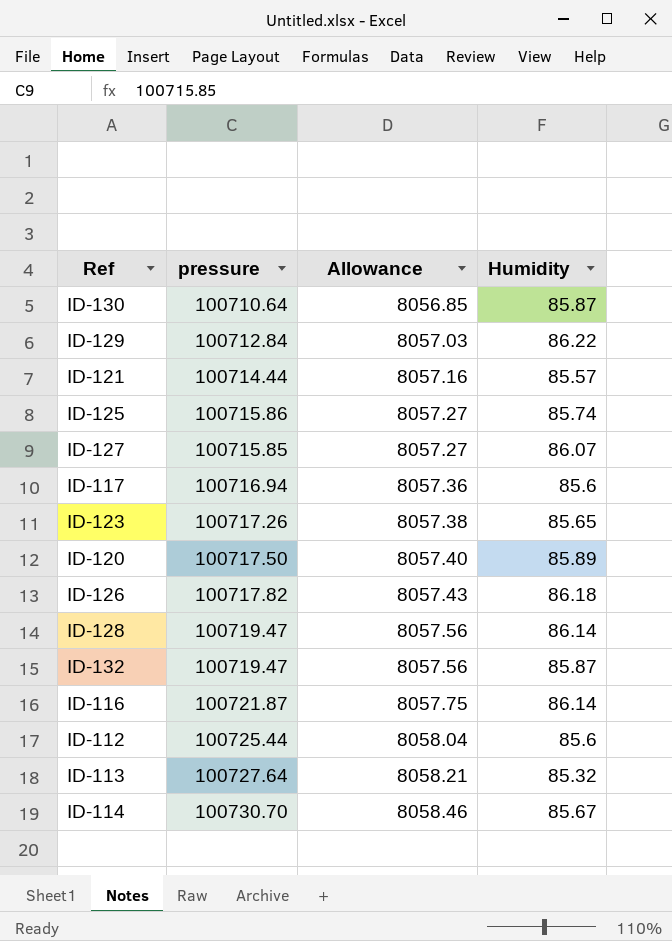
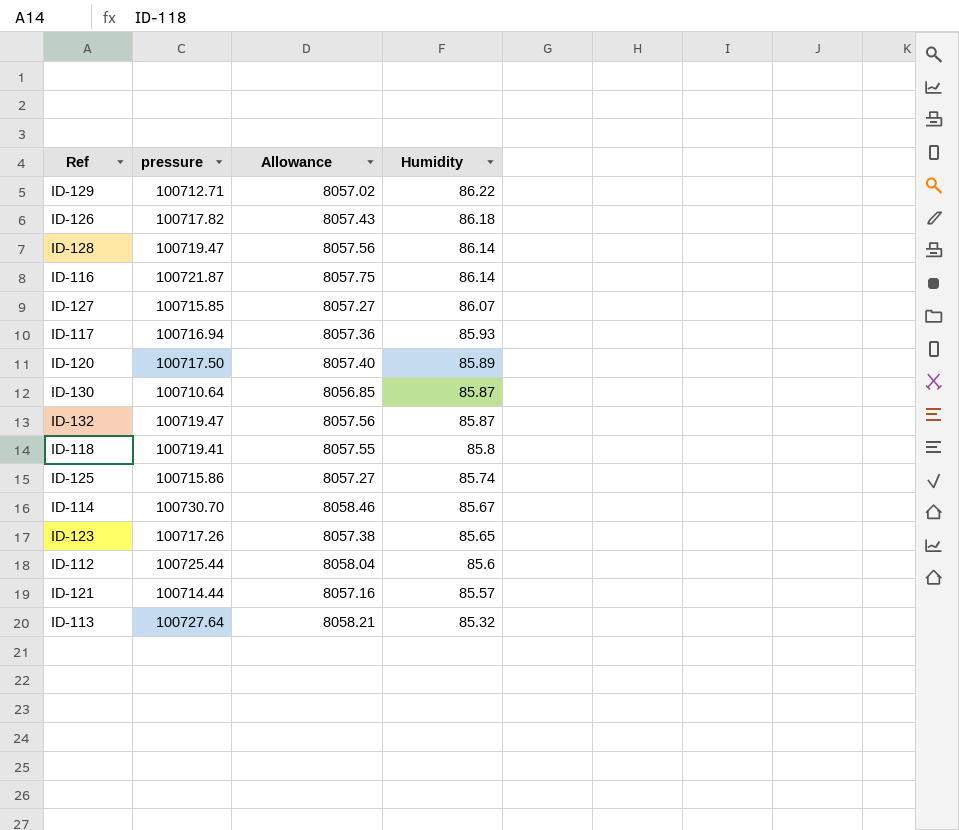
row order: Allowance ascending -> Humidity descending
ID-129 | pressure: 100712.84 -> 100712.71
ID-129 | Allowance: 8057.03 -> 8057.02
ID-117 | Humidity: 85.6 -> 85.93
row ID-118: none -> 100719.41 | 8057.55 | 85.8

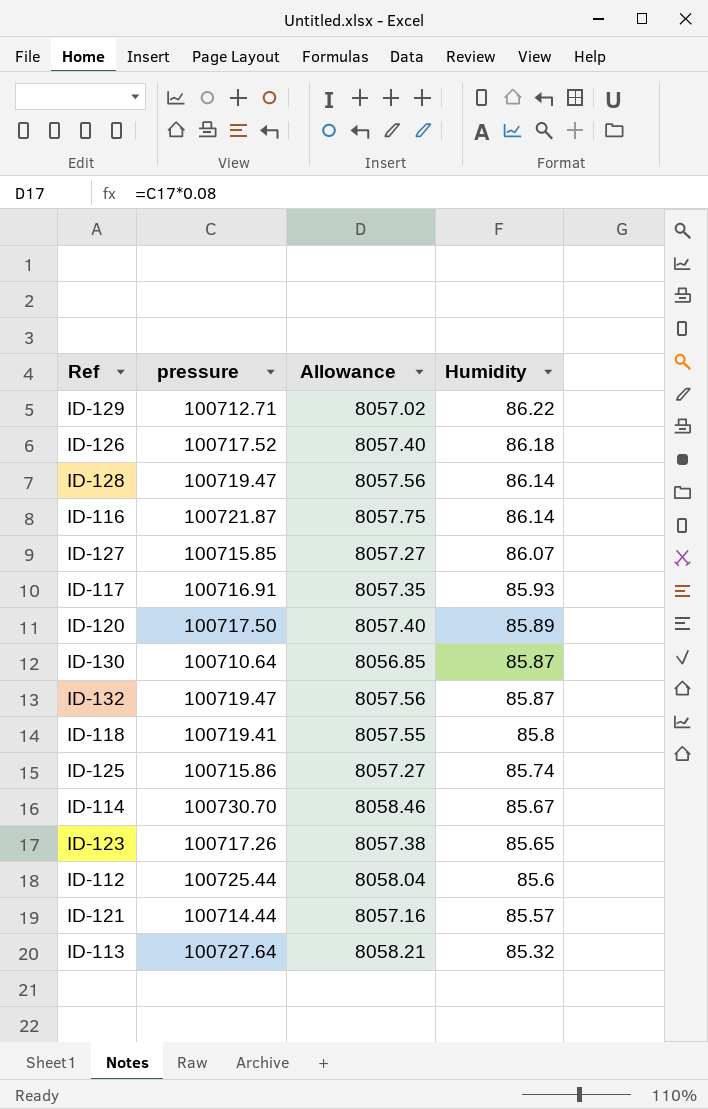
ID-126 | pressure: 100717.82 -> 100717.52
ID-126 | Allowance: 8057.43 -> 8057.40
ID-117 | pressure: 100716.94 -> 100716.91
ID-117 | Allowance: 8057.36 -> 8057.35

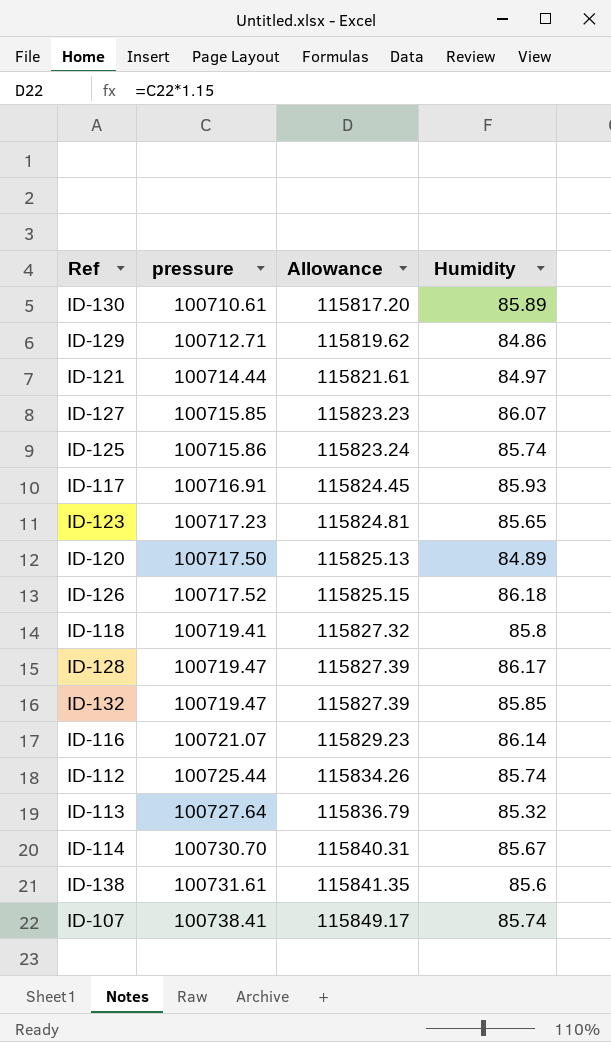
row order: Humidity descending -> pressure ascending
column Allowance | formula: [pressure] * 0.08 -> [pressure] * 1.15
ID-130 | pressure: 100710.64 -> 100710.61
ID-130 | Humidity: 85.87 -> 85.89
ID-129 | Humidity: 86.22 -> 84.86
ID-121 | Humidity: 85.57 -> 84.97
ID-123 | pressure: 100717.26 -> 100717.23
ID-120 | Humidity: 85.89 -> 84.89
ID-128 | Humidity: 86.14 -> 86.17
ID-132 | Humidity: 85.87 -> 85.85
ID-116 | pressure: 100721.87 -> 100721.07
ID-112 | Humidity: 85.6 -> 85.74
row ID-138: none -> 100731.61 | 115841.35 | 85.6
row ID-107: none -> 100738.41 | 115849.17 | 85.74

